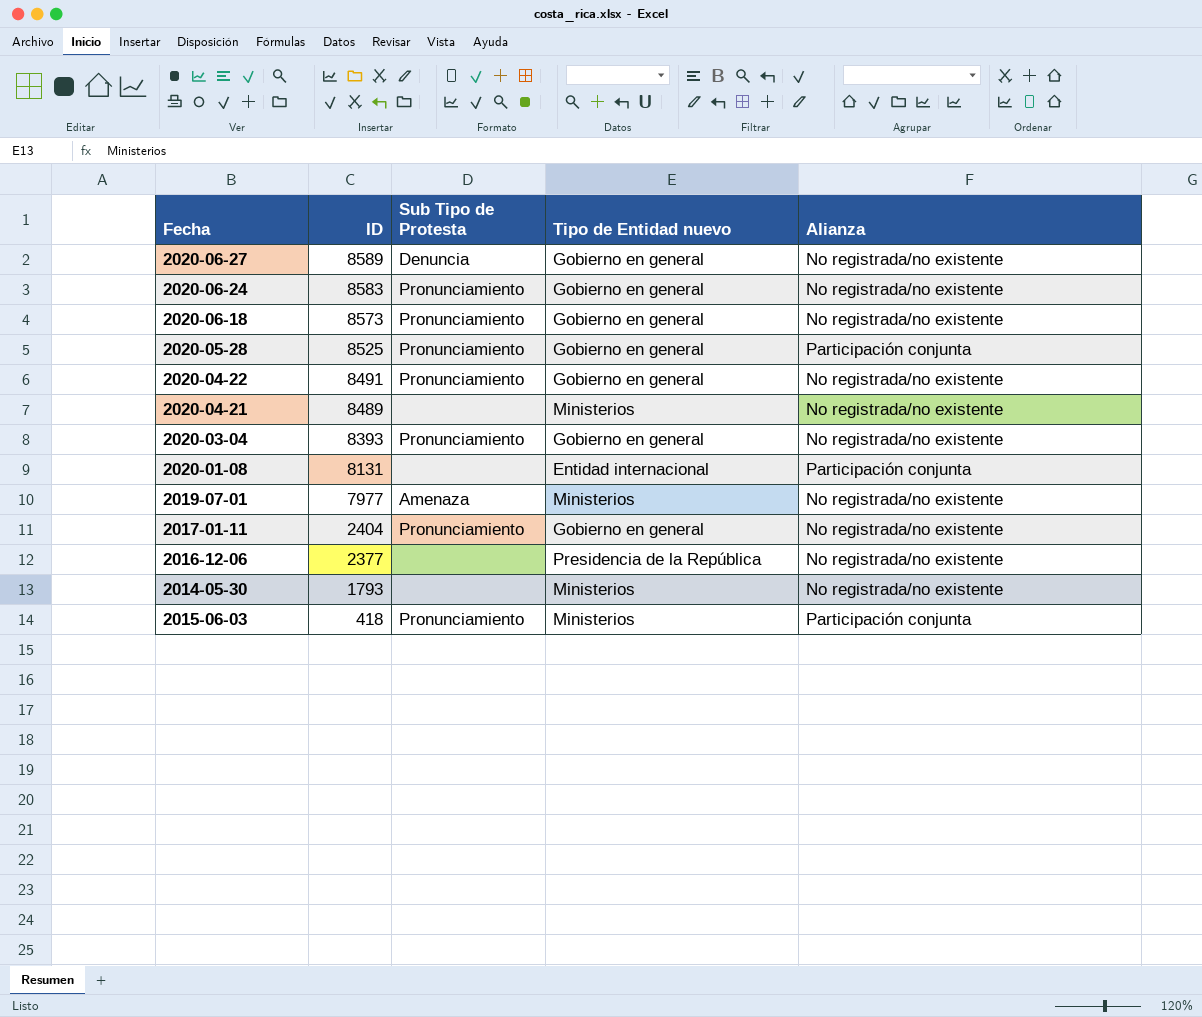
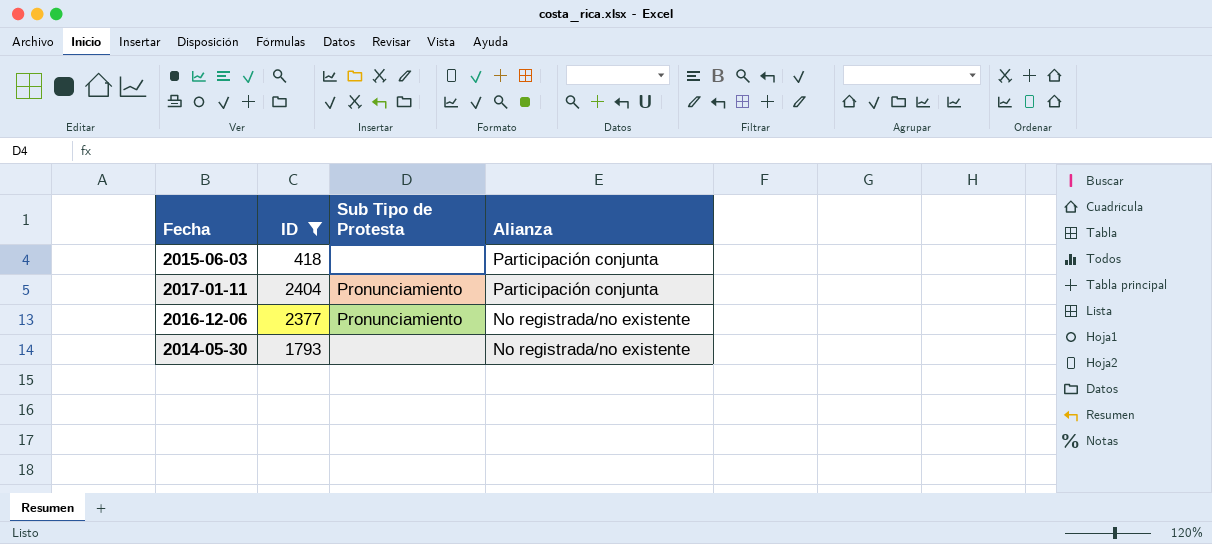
filter: none -> ID <= 2404
row order: ID descending -> Alianza descending
column Tipo de Entidad nuevo | position: 4 -> none
2015-06-03 | Sub Tipo de Protesta: Pronunciamiento -> none
2017-01-11 | Alianza: No registrada/no existente -> Participación conjunta
2016-12-06 | Sub Tipo de Protesta: none -> Pronunciamiento

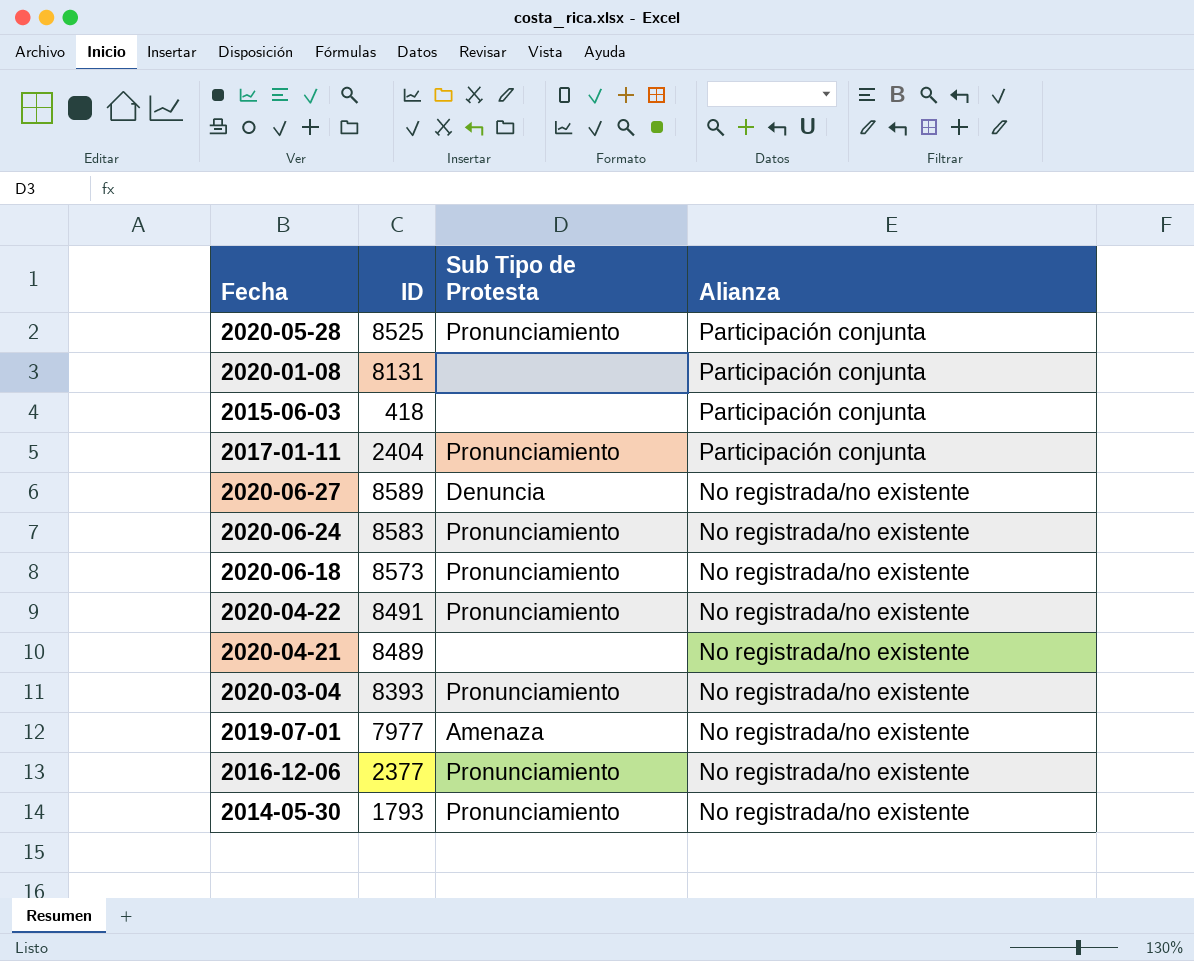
filter: ID <= 2404 -> none
2014-05-30 | Sub Tipo de Protesta: none -> Pronunciamiento

